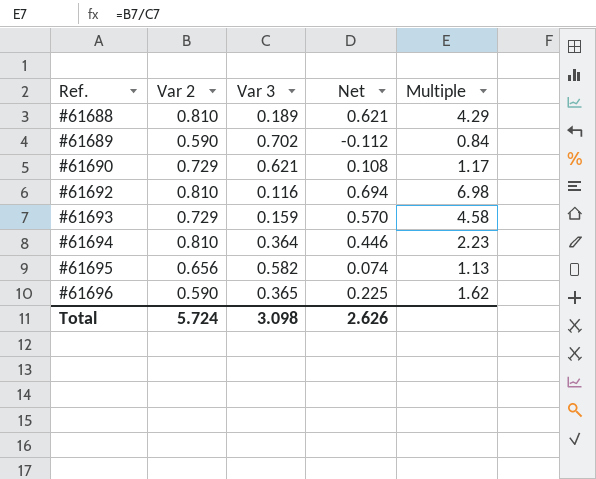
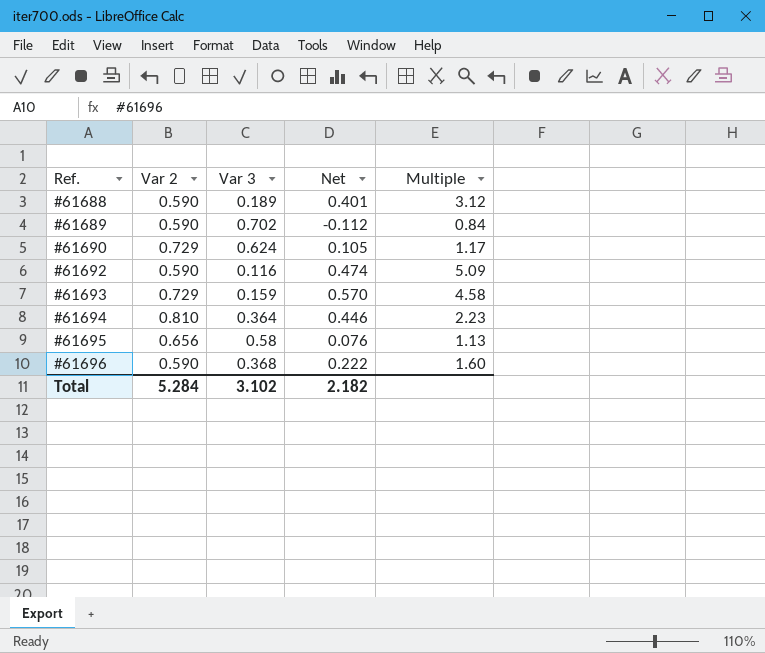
#61688 | Var 2: 0.810 -> 0.590
#61688 | Net: 0.621 -> 0.401
#61688 | Multiple: 4.29 -> 3.12
#61690 | Var 3: 0.621 -> 0.624
#61690 | Net: 0.108 -> 0.105
#61692 | Var 2: 0.810 -> 0.590
#61692 | Net: 0.694 -> 0.474
#61692 | Multiple: 6.98 -> 5.09
#61695 | Var 3: 0.582 -> 0.58
#61695 | Net: 0.074 -> 0.076
#61696 | Var 3: 0.365 -> 0.368
#61696 | Net: 0.225 -> 0.222
#61696 | Multiple: 1.62 -> 1.60
Total | Var 2: 5.724 -> 5.284
Total | Var 3: 3.098 -> 3.102
Total | Net: 2.626 -> 2.182

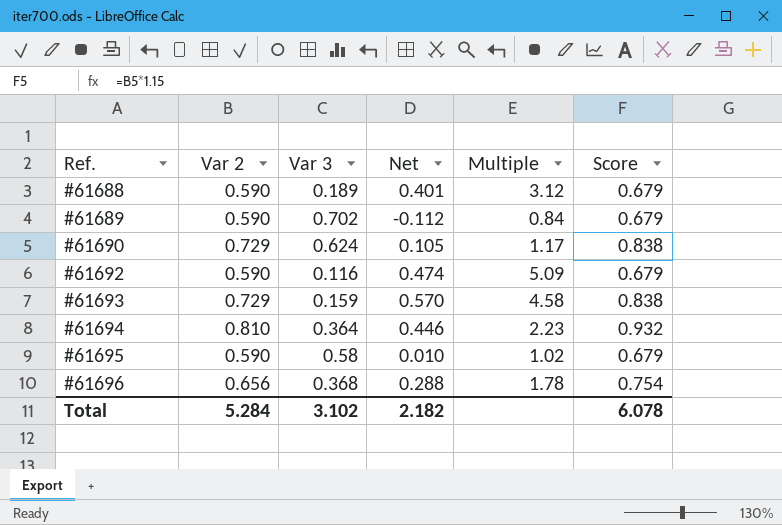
column Score | formula: none -> [Var 2] * 1.15
#61695 | Var 2: 0.656 -> 0.590
#61695 | Net: 0.076 -> 0.010
#61695 | Multiple: 1.13 -> 1.02
#61696 | Var 2: 0.590 -> 0.656
#61696 | Net: 0.222 -> 0.288
#61696 | Multiple: 1.60 -> 1.78

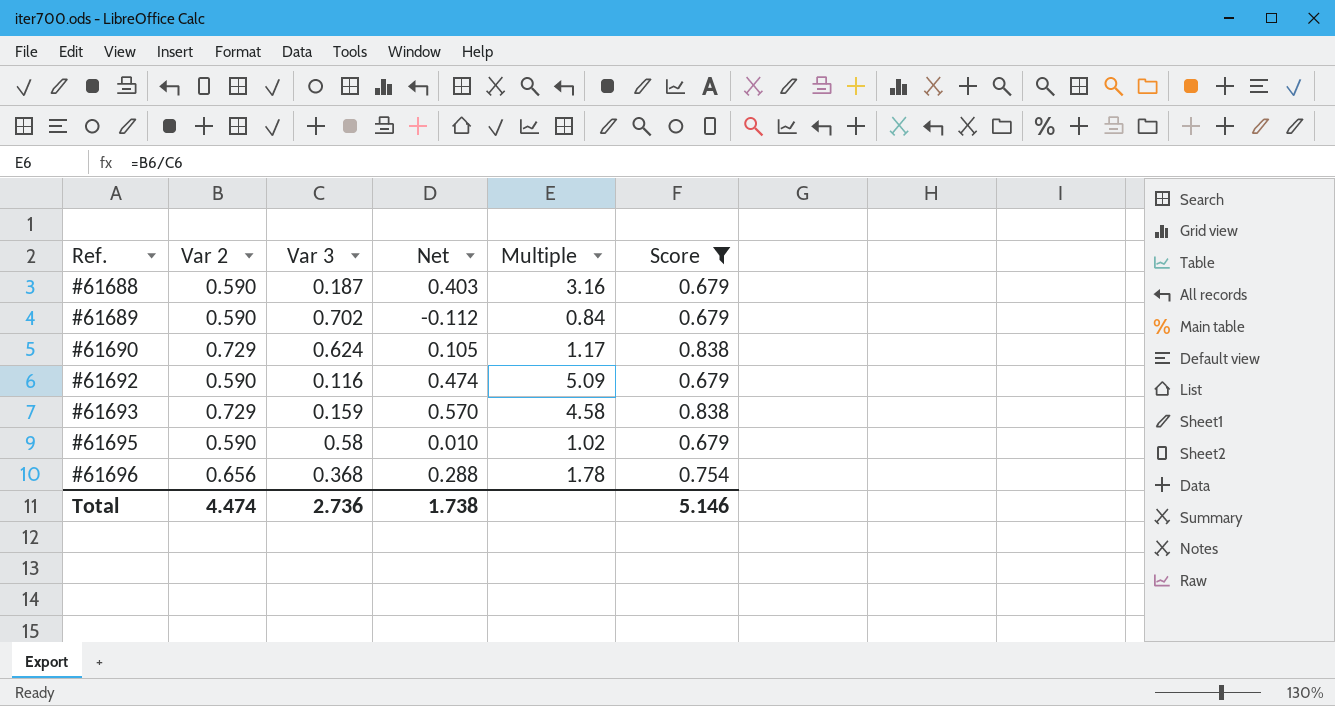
filter: none -> Score != 0.932
#61688 | Var 3: 0.189 -> 0.187
#61688 | Net: 0.401 -> 0.403
#61688 | Multiple: 3.12 -> 3.16
Total | Var 2: 5.284 -> 4.474
Total | Var 3: 3.102 -> 2.736
Total | Net: 2.182 -> 1.738
Total | Score: 6.078 -> 5.146

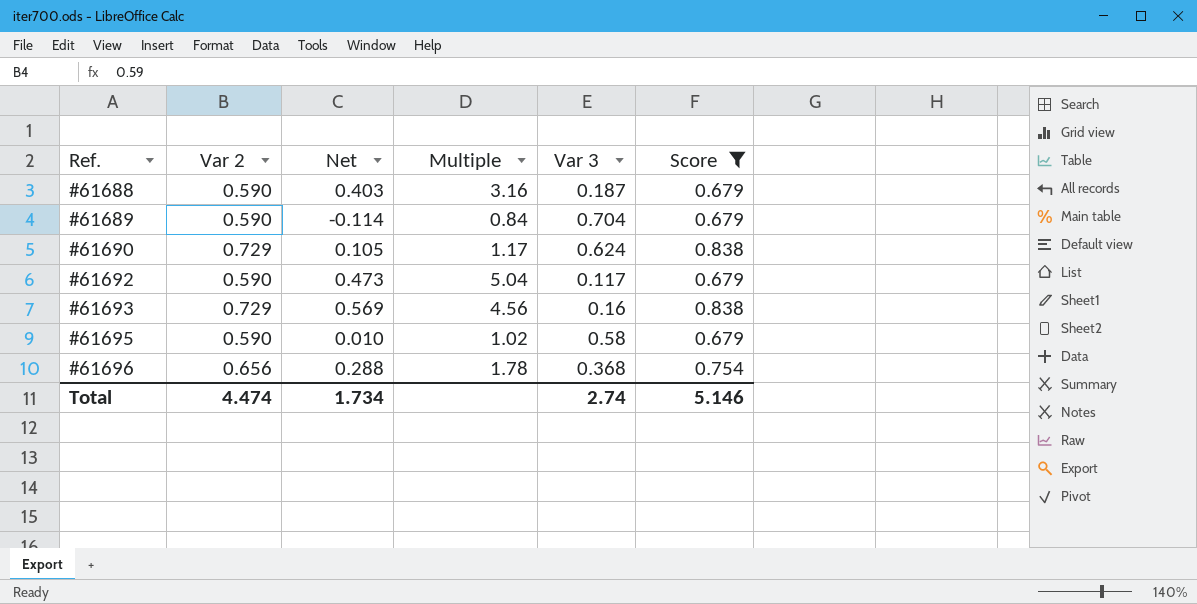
column Var 3 | position: 3 -> 5
#61689 | Net: -0.112 -> -0.114
#61689 | Var 3: 0.702 -> 0.704
#61692 | Net: 0.474 -> 0.473
#61692 | Multiple: 5.09 -> 5.04
#61692 | Var 3: 0.116 -> 0.117
#61693 | Net: 0.570 -> 0.569
#61693 | Multiple: 4.58 -> 4.56
#61693 | Var 3: 0.159 -> 0.16
Total | Net: 1.738 -> 1.734
Total | Var 3: 2.736 -> 2.74

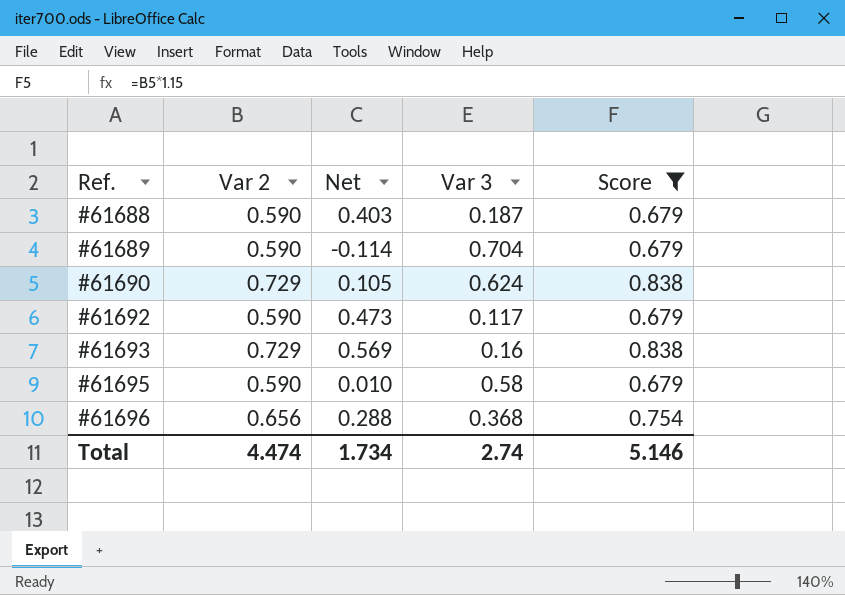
column Multiple | formula: [Var 2] / [Var 3] -> none

